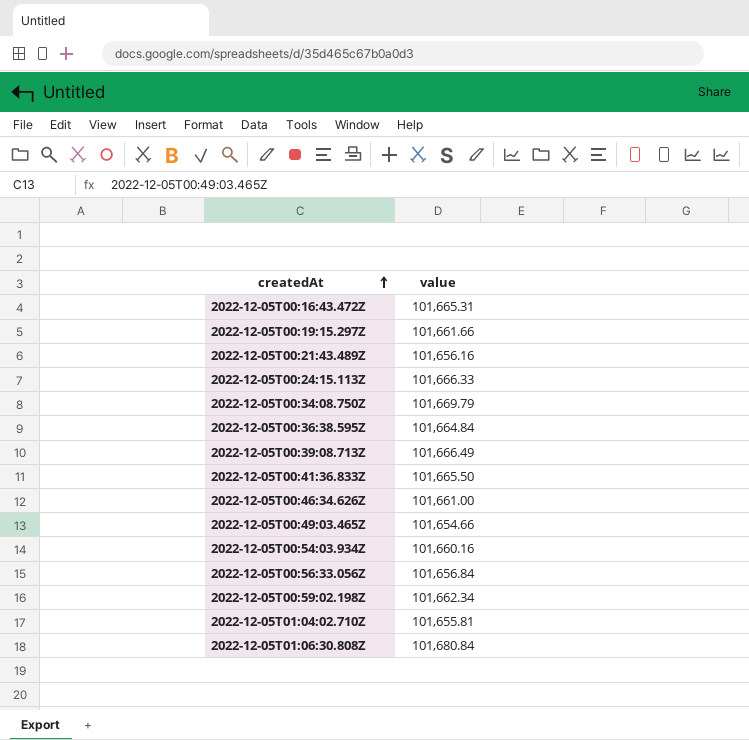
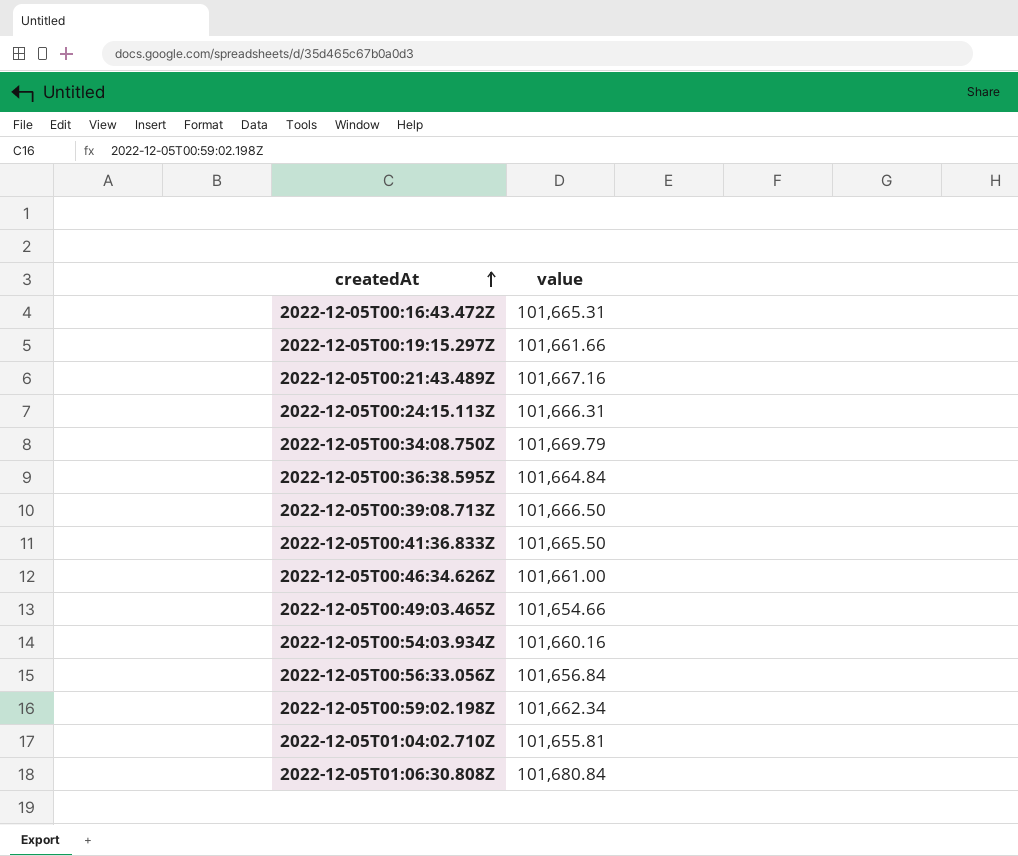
2022-12-05T00:21:43.489Z | value: 101,656.16 -> 101,667.16
2022-12-05T00:24:15.113Z | value: 101,666.33 -> 101,666.31
2022-12-05T00:39:08.713Z | value: 101,666.49 -> 101,666.50

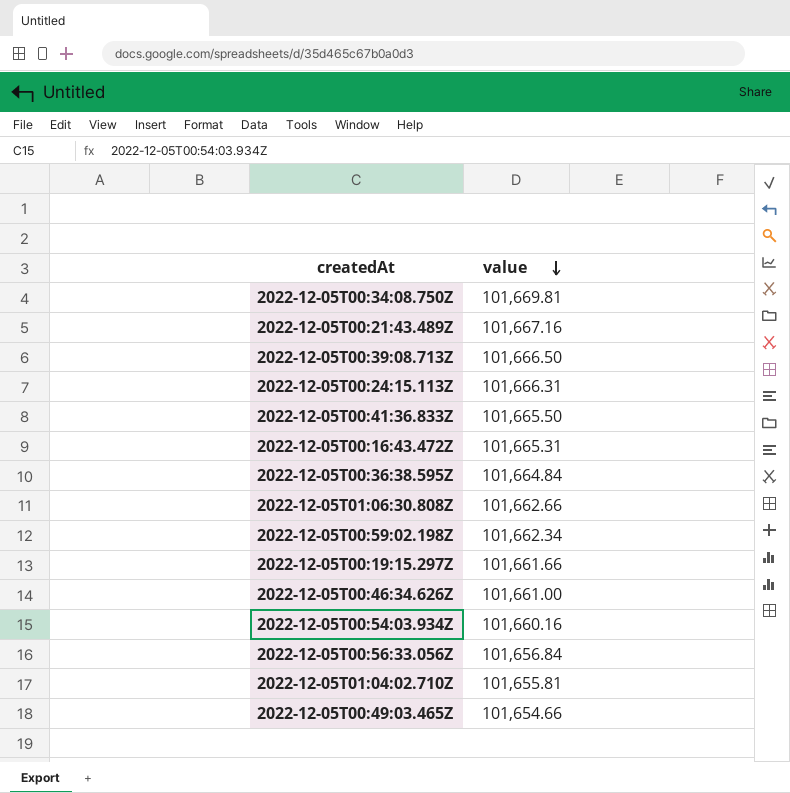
row order: createdAt ascending -> value descending
2022-12-05T00:34:08.750Z | value: 101,669.79 -> 101,669.81
2022-12-05T01:06:30.808Z | value: 101,680.84 -> 101,662.66

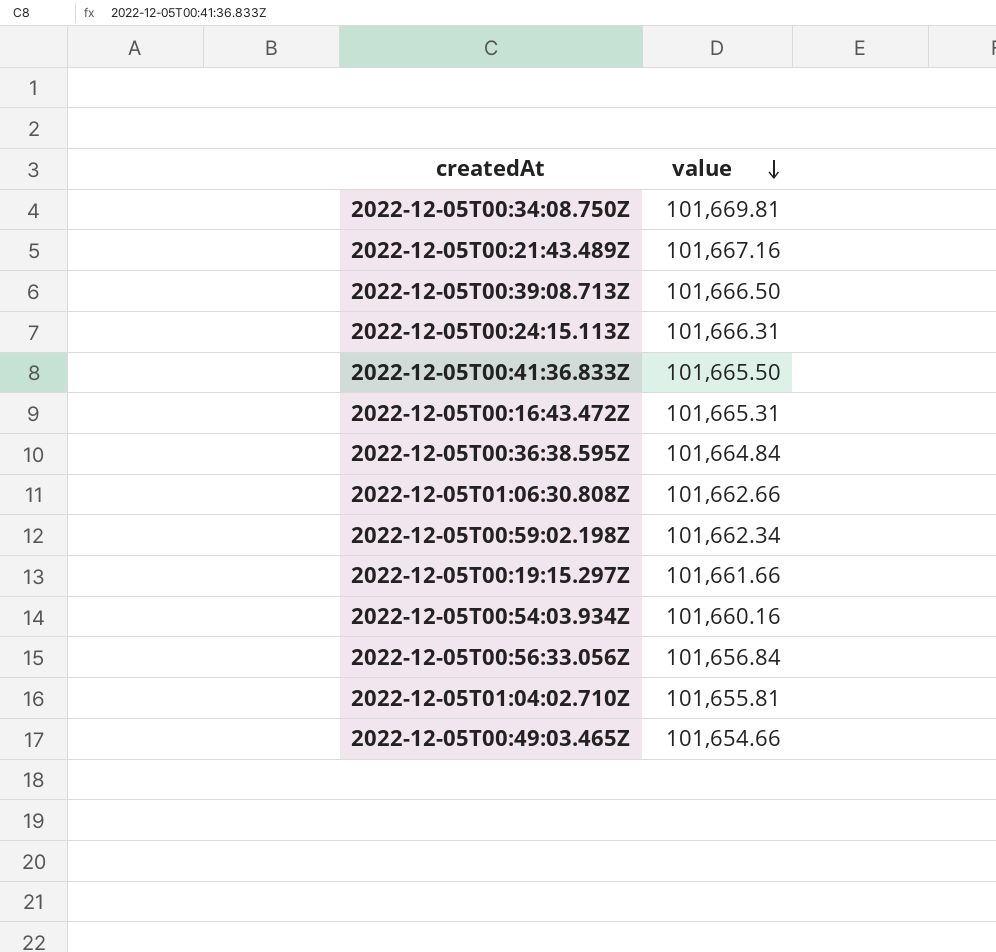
row 2022-12-05T00:46:34.626Z: 101,661.00 -> none

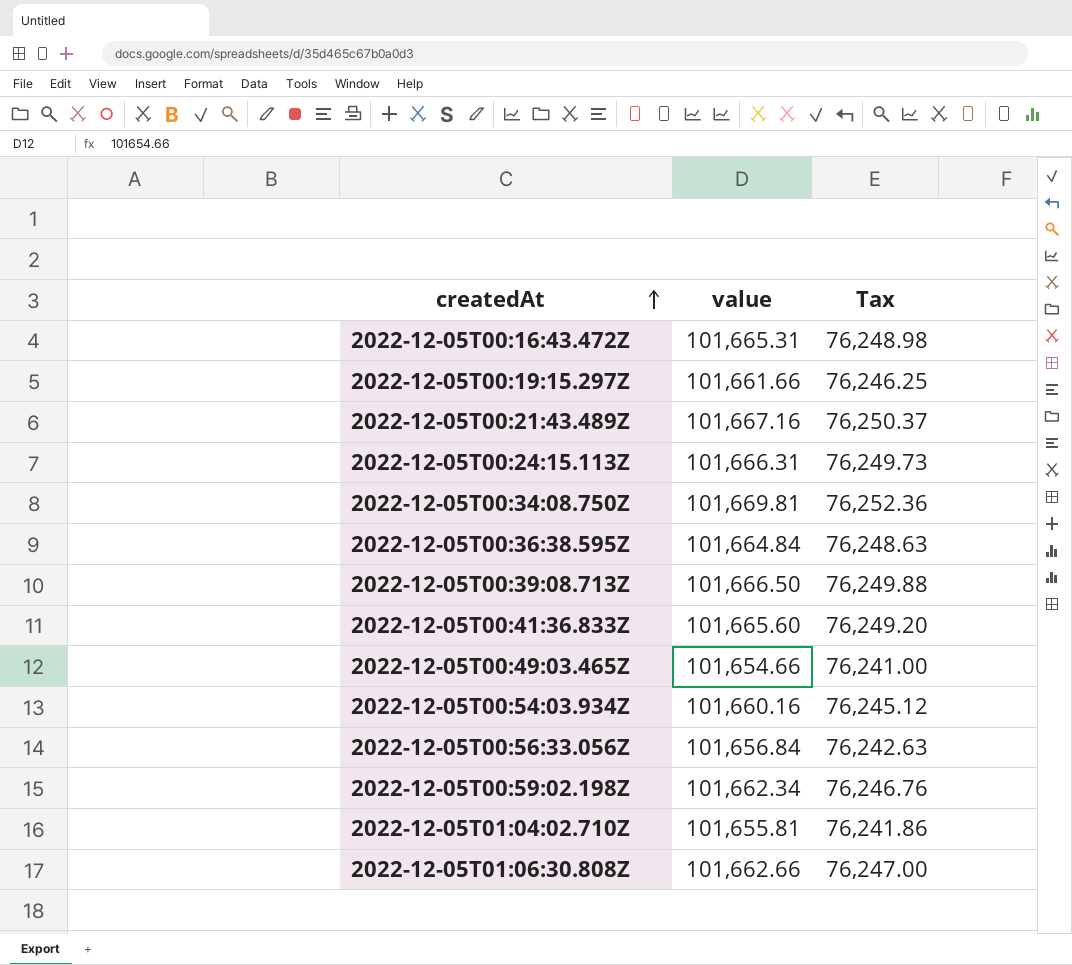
row order: value descending -> createdAt ascending
column Tax | formula: none -> [value] * 0.75
2022-12-05T00:41:36.833Z | value: 101,665.50 -> 101,665.60

